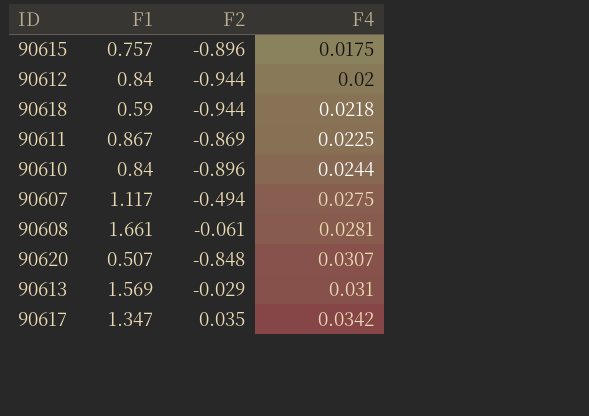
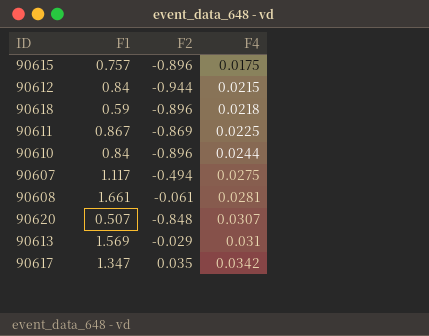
90612 | F4: 0.02 -> 0.0215
90618 | F2: -0.944 -> -0.896

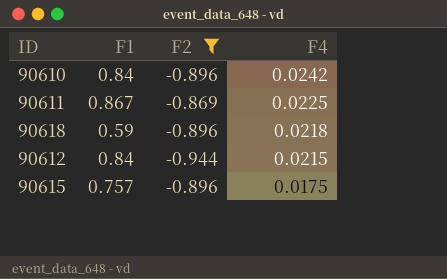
filter: none -> F2 <= -0.869
row order: F4 ascending -> F4 descending
90610 | F4: 0.0244 -> 0.0242

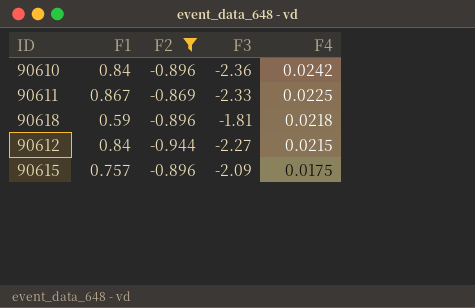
column F3 | position: none -> 4

